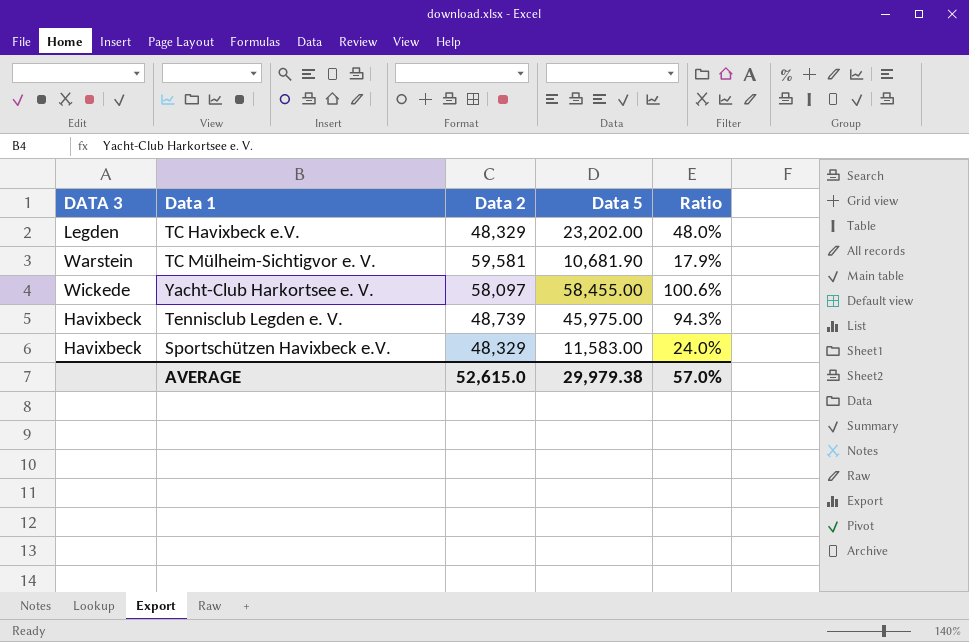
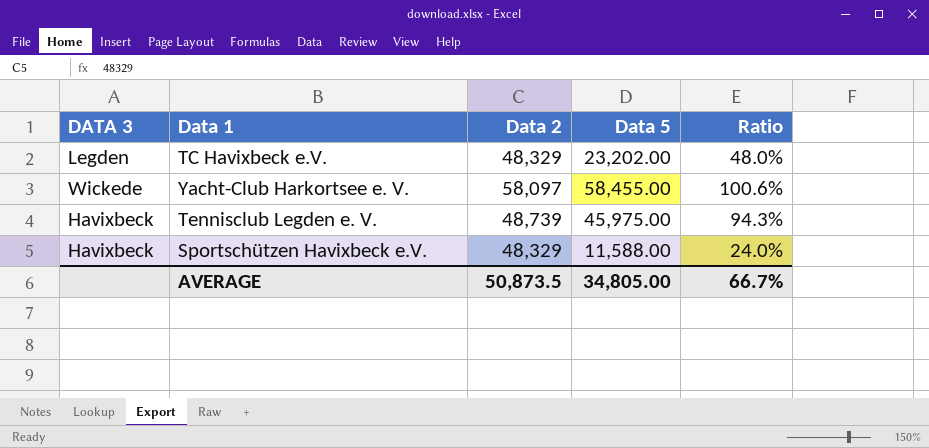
row TC Mülheim-Sichtigvor e. V.: Warstein | 59,581 | 10,681.90 | 17.9% -> none
Sportschützen Havixbeck e.V. | Data 5: 11,583.00 -> 11,588.00
AVERAGE | Data 2: 52,615.0 -> 50,873.5
AVERAGE | Data 5: 29,979.38 -> 34,805.00
AVERAGE | Ratio: 57.0% -> 66.7%

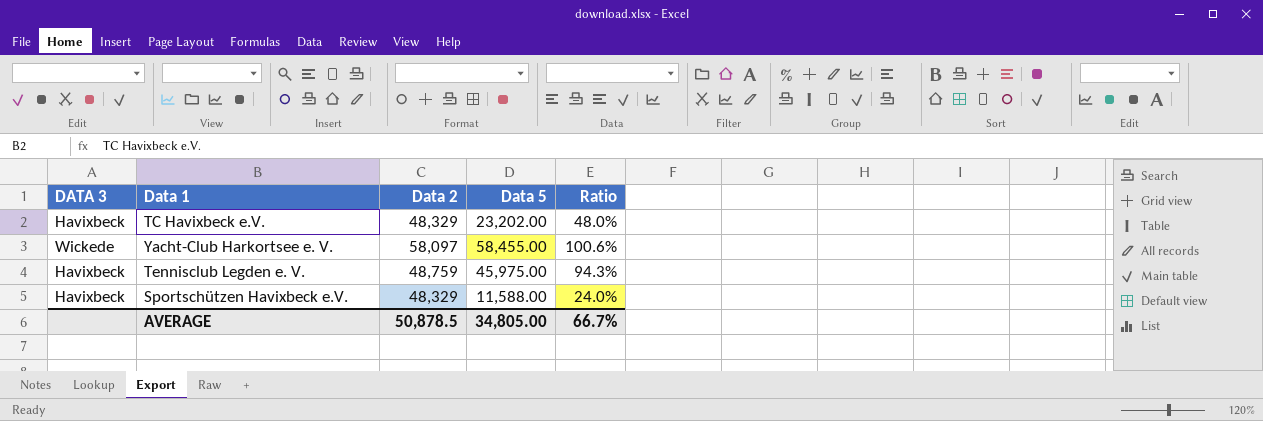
TC Havixbeck e.V. | DATA 3: Legden -> Havixbeck
Tennisclub Legden e. V. | Data 2: 48,739 -> 48,759
AVERAGE | Data 2: 50,873.5 -> 50,878.5

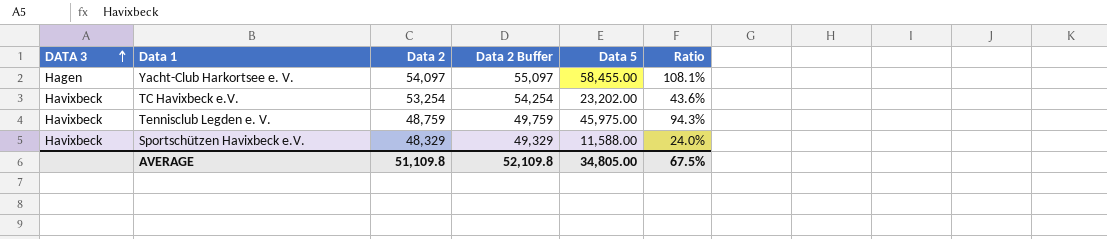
row order: none -> DATA 3 ascending
column Data 2 Buffer | formula: none -> [Data 2] + 1000
Yacht-Club Harkortsee e. V. | DATA 3: Wickede -> Hagen
Yacht-Club Harkortsee e. V. | Data 2: 58,097 -> 54,097
Yacht-Club Harkortsee e. V. | Ratio: 100.6% -> 108.1%
TC Havixbeck e.V. | Data 2: 48,329 -> 53,254
TC Havixbeck e.V. | Ratio: 48.0% -> 43.6%
AVERAGE | Data 2: 50,878.5 -> 51,109.8
AVERAGE | Ratio: 66.7% -> 67.5%

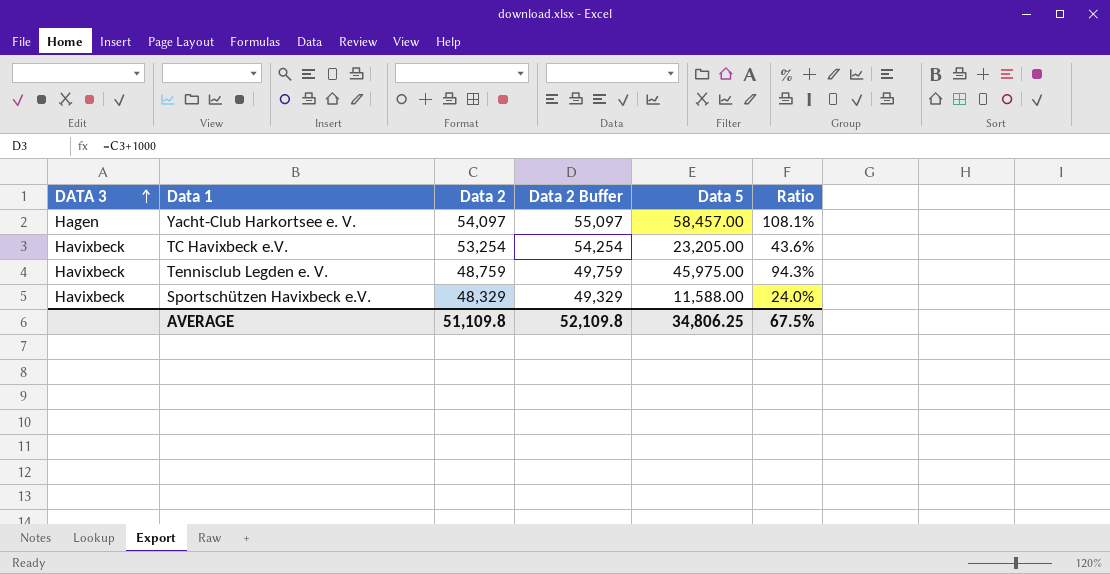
Yacht-Club Harkortsee e. V. | Data 5: 58,455.00 -> 58,457.00
TC Havixbeck e.V. | Data 5: 23,202.00 -> 23,205.00
AVERAGE | Data 5: 34,805.00 -> 34,806.25

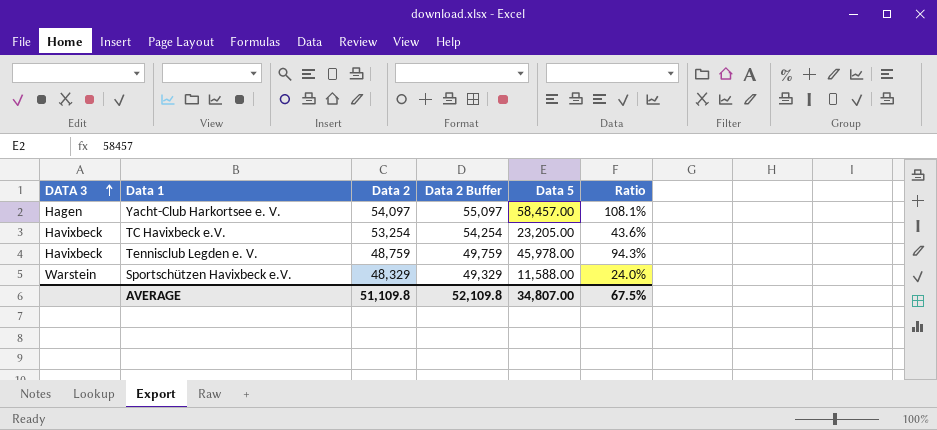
Tennisclub Legden e. V. | Data 5: 45,975.00 -> 45,978.00
Sportschützen Havixbeck e.V. | DATA 3: Havixbeck -> Warstein
AVERAGE | Data 5: 34,806.25 -> 34,807.00

